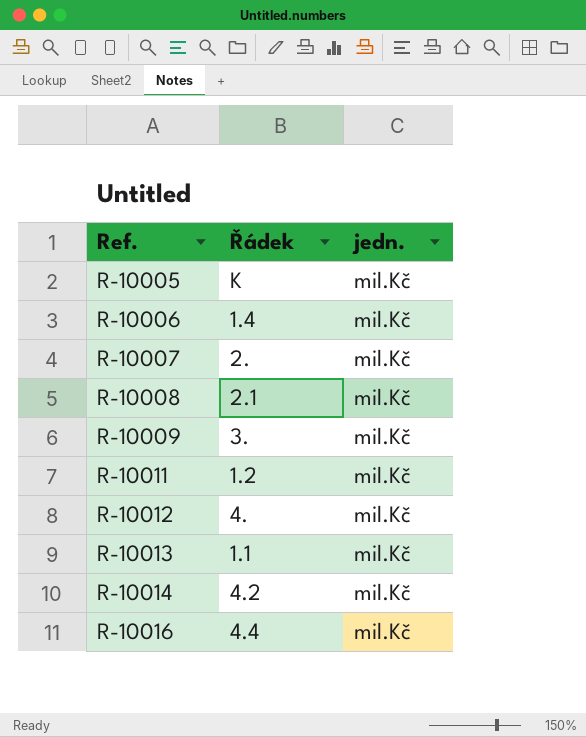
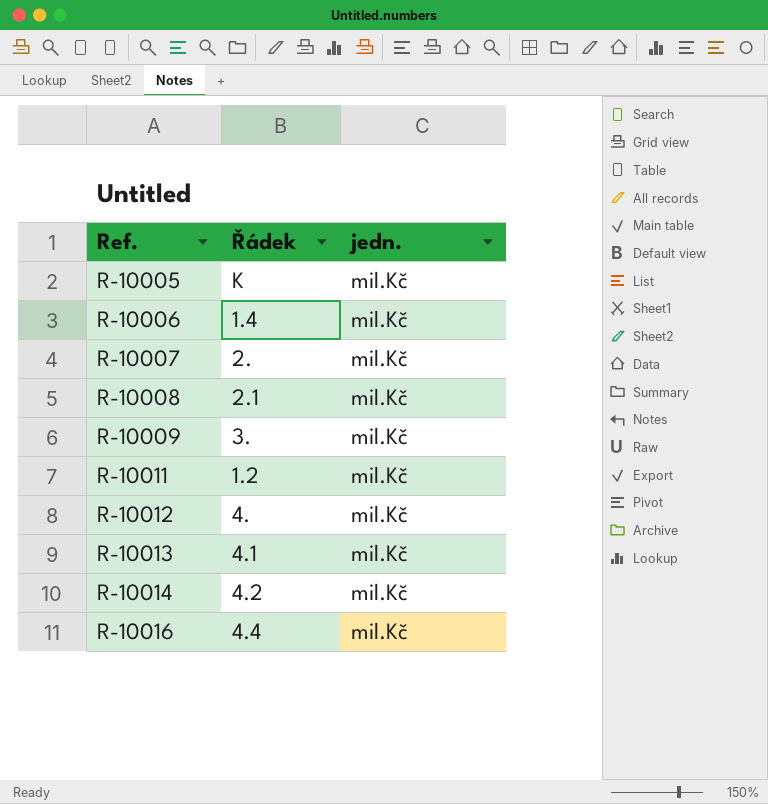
R-10013 | Řádek: 1.1 -> 4.1

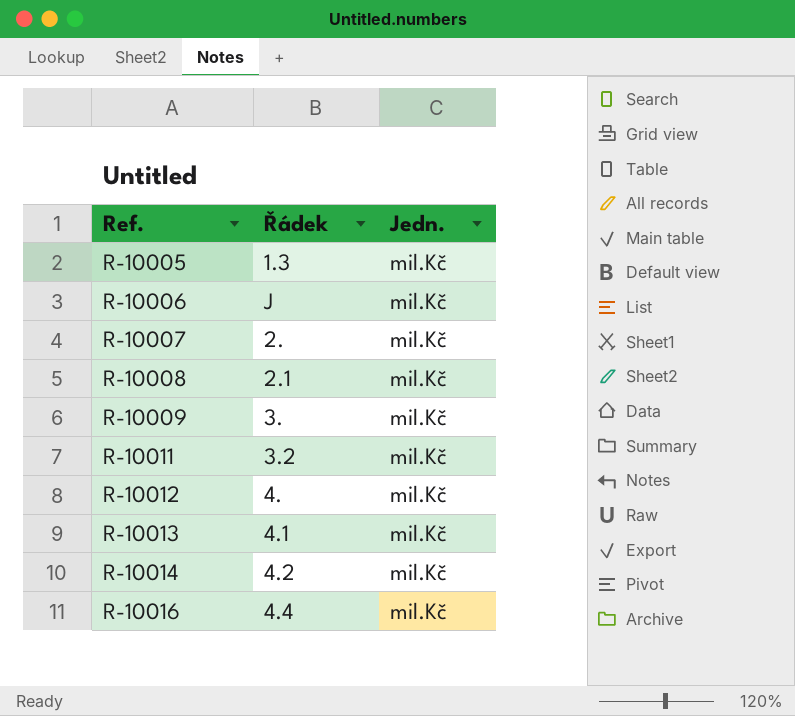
column name: jedn. -> Jedn.
R-10005 | Řádek: K -> 1.3
R-10006 | Řádek: 1.4 -> J
R-10011 | Řádek: 1.2 -> 3.2

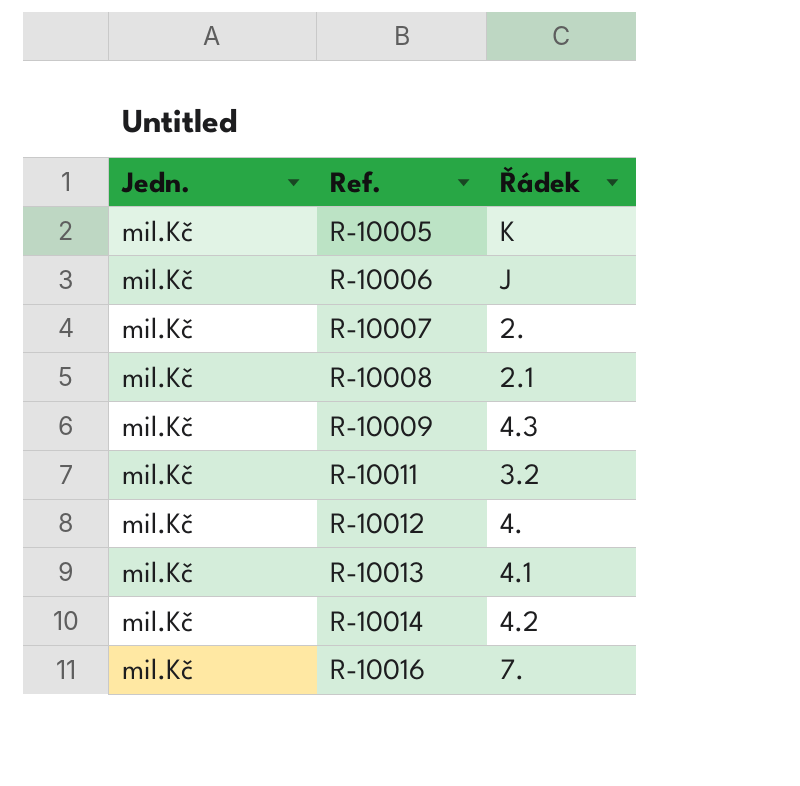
column Jedn. | position: 3 -> 1
R-10005 | Řádek: 1.3 -> K
R-10009 | Řádek: 3. -> 4.3
R-10016 | Řádek: 4.4 -> 7.

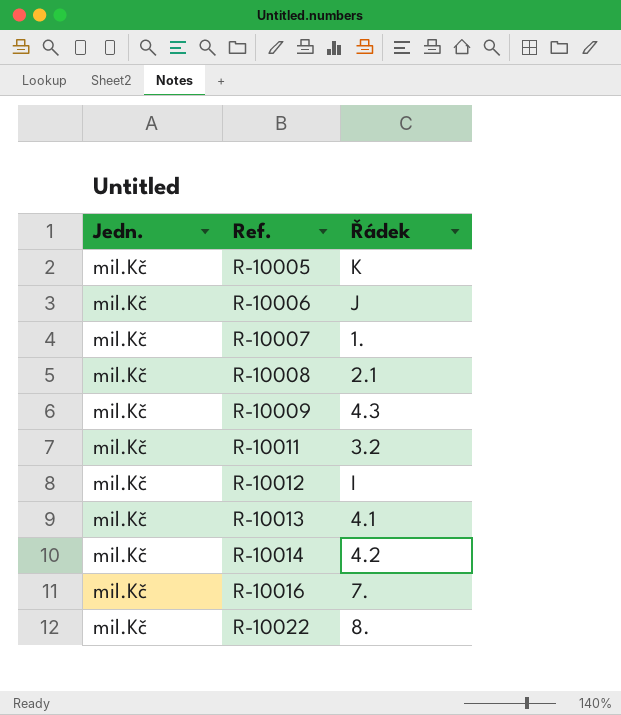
R-10007 | Řádek: 2. -> 1.
R-10012 | Řádek: 4. -> I
row R-10022: none -> mil.Kč | 8.

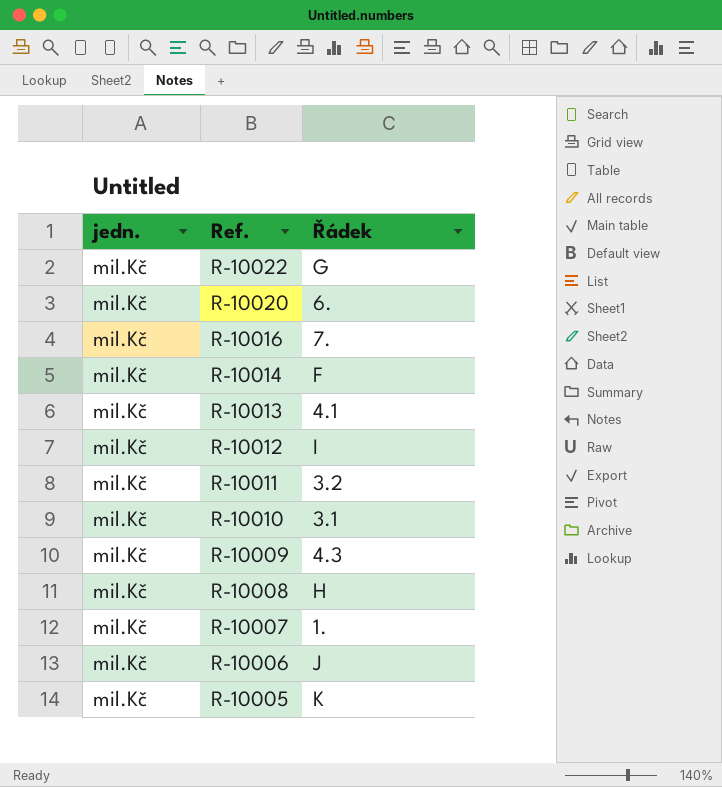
row order: Ref. ascending -> Ref. descending
column name: Jedn. -> jedn.
R-10022 | Řádek: 8. -> G
row R-10020: none -> mil.Kč | 6.
R-10014 | Řádek: 4.2 -> F
row R-10010: none -> mil.Kč | 3.1
R-10008 | Řádek: 2.1 -> H

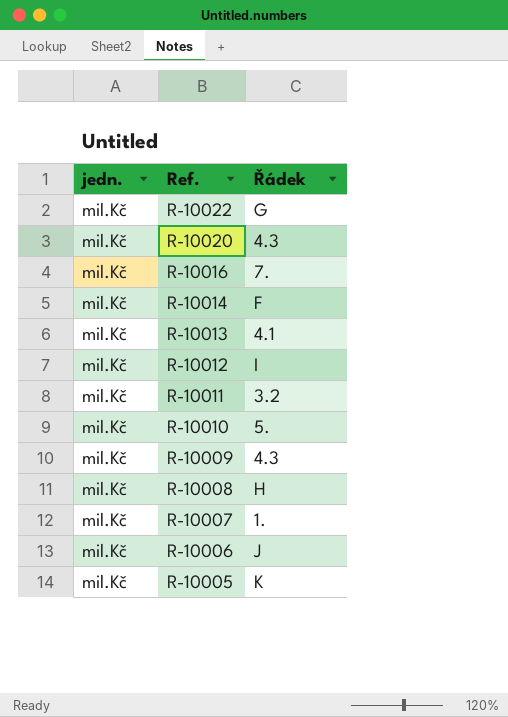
R-10020 | Řádek: 6. -> 4.3
R-10010 | Řádek: 3.1 -> 5.

